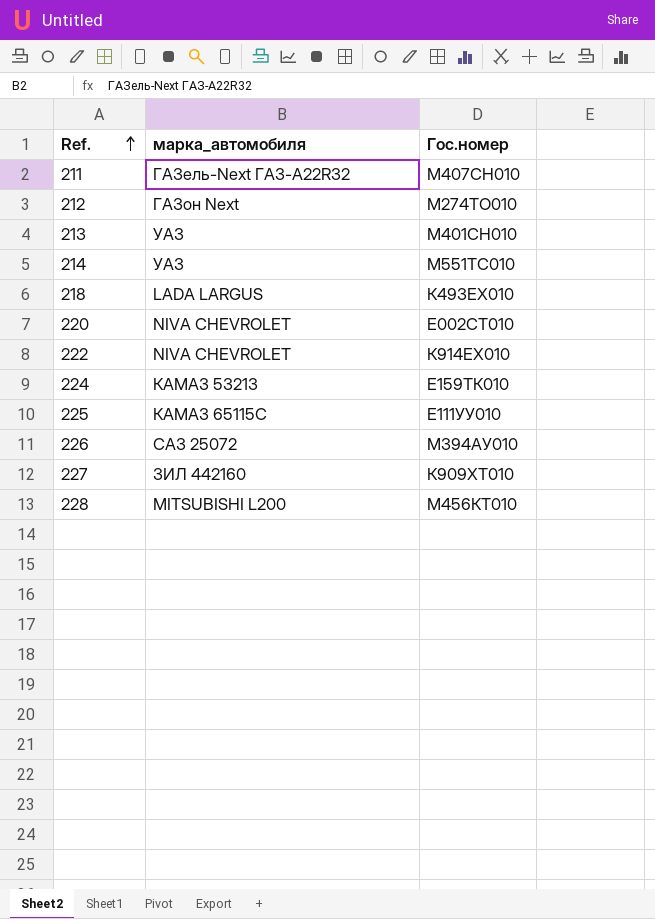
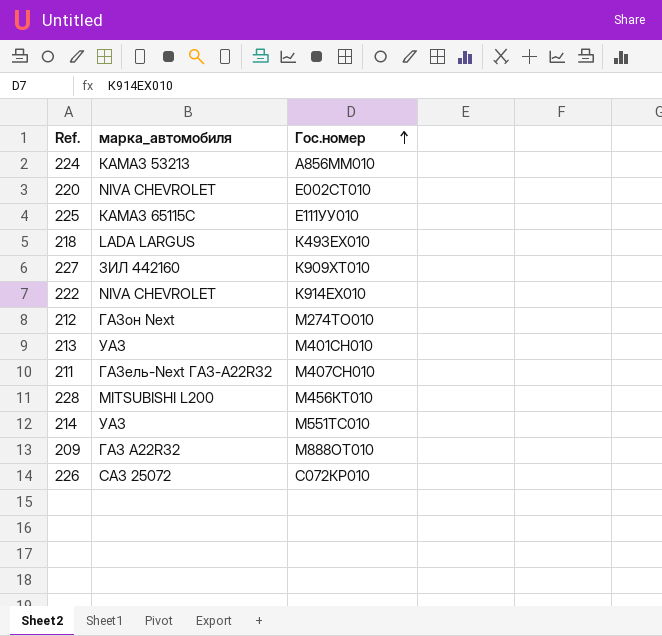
row order: Ref. ascending -> Гос.номер ascending
224 | Гос.номер: Е159ТК010 -> А856ММ010
row 209: none -> ГАЗ А22R32 | М888ОТ010
226 | Гос.номер: М394АУ010 -> С072КР010

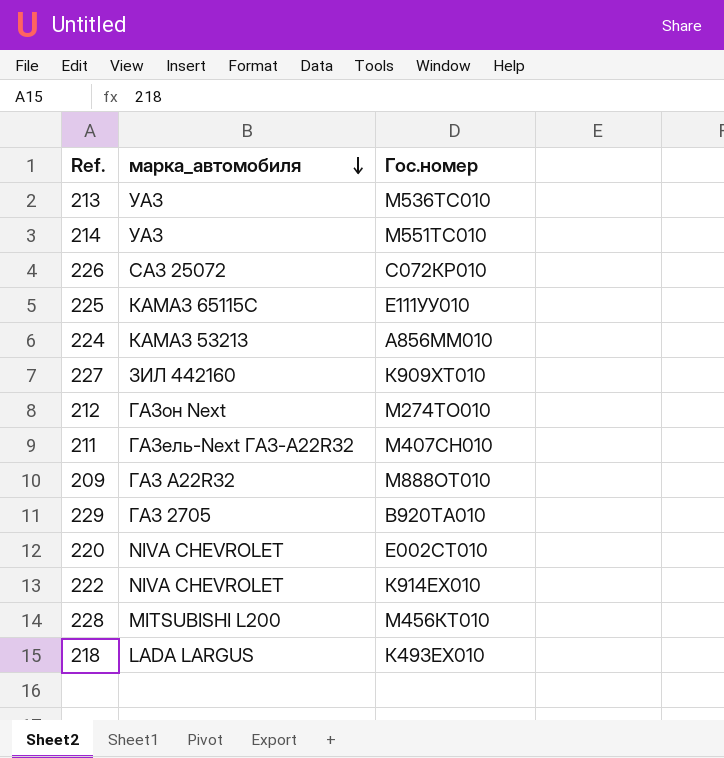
row order: Гос.номер ascending -> марка_автомобиля descending
213 | Гос.номер: М401СН010 -> М536ТС010
row 229: none -> ГАЗ 2705 | В920ТА010

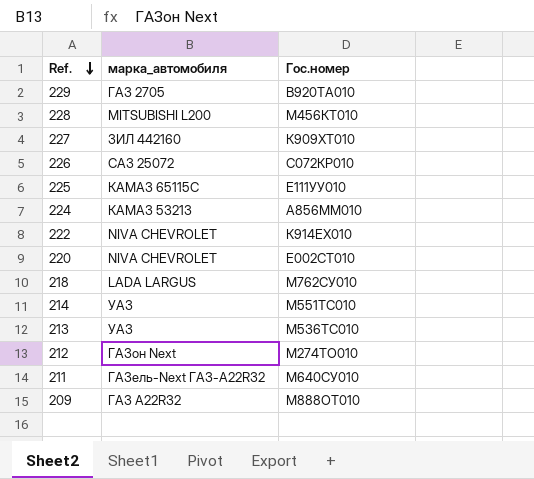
row order: марка_автомобиля descending -> Ref. descending
218 | Гос.номер: К493ЕХ010 -> М762СУ010
211 | Гос.номер: М407СН010 -> М640СУ010

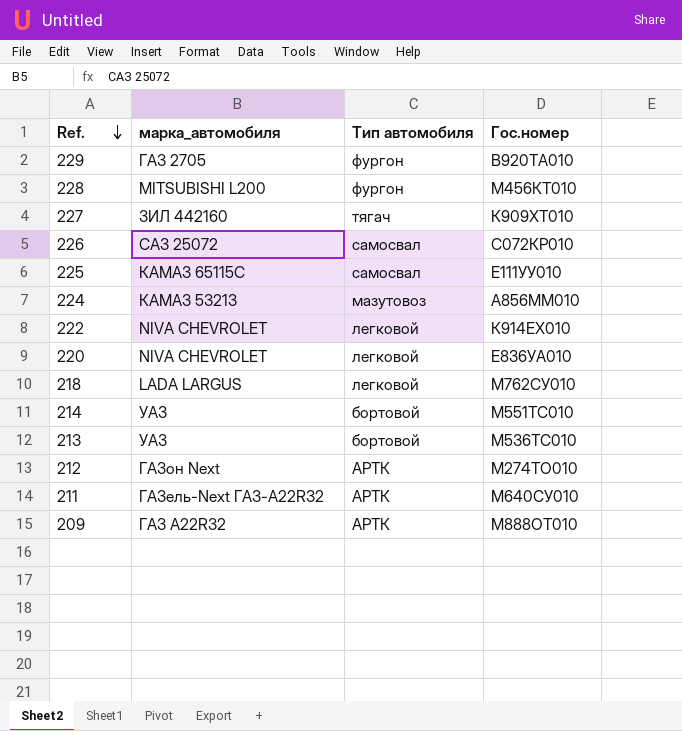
column Тип автомобиля | position: none -> 3
220 | Гос.номер: Е002СТ010 -> Е836УА010

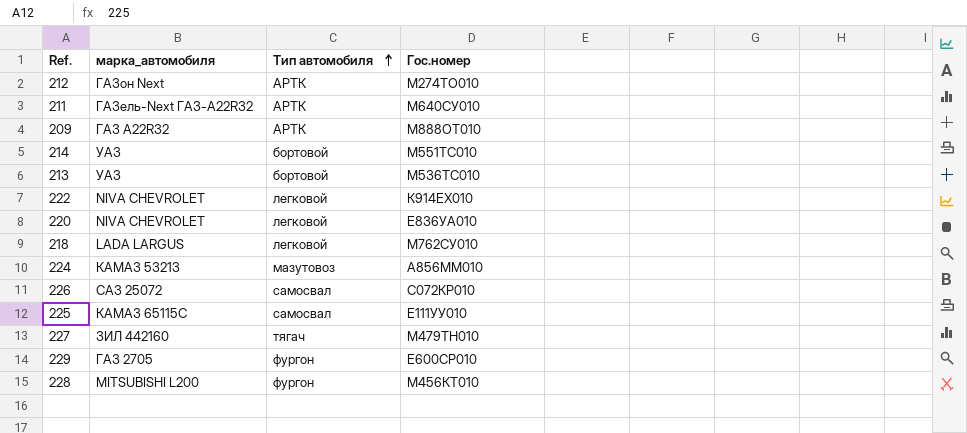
row order: Ref. descending -> Тип автомобиля ascending
227 | Гос.номер: К909ХТ010 -> М479ТН010
229 | Гос.номер: В920ТА010 -> Е600СР010

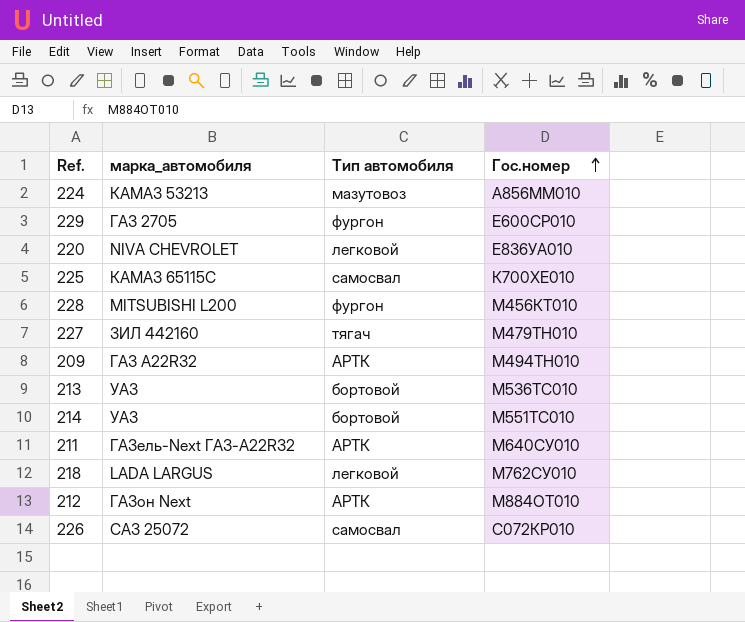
row order: Тип автомобиля ascending -> Гос.номер ascending
row 222: NIVA CHEVROLET | легковой | К914ЕХ010 -> none
225 | Гос.номер: Е111УУ010 -> К700ХЕ010
209 | Гос.номер: М888ОТ010 -> М494ТН010
212 | Гос.номер: М274ТО010 -> М884ОТ010

